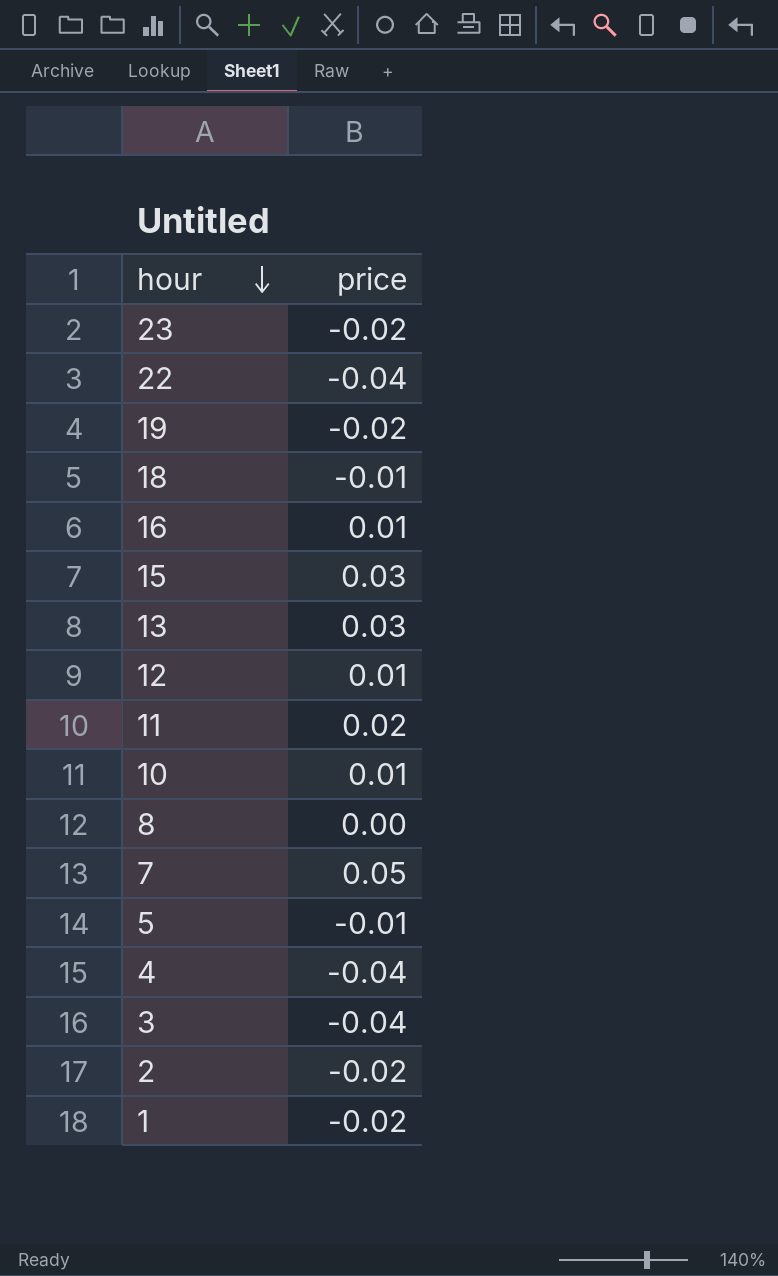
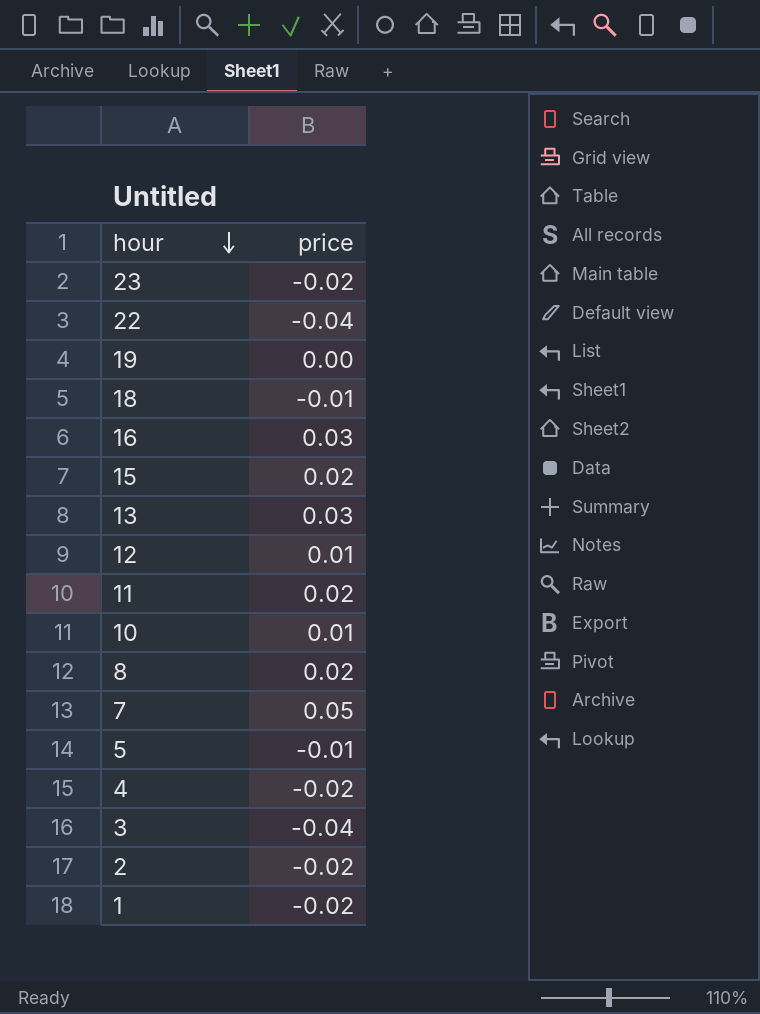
19 | price: -0.02 -> 0.00
16 | price: 0.01 -> 0.03
15 | price: 0.03 -> 0.02
8 | price: 0.00 -> 0.02
4 | price: -0.04 -> -0.02

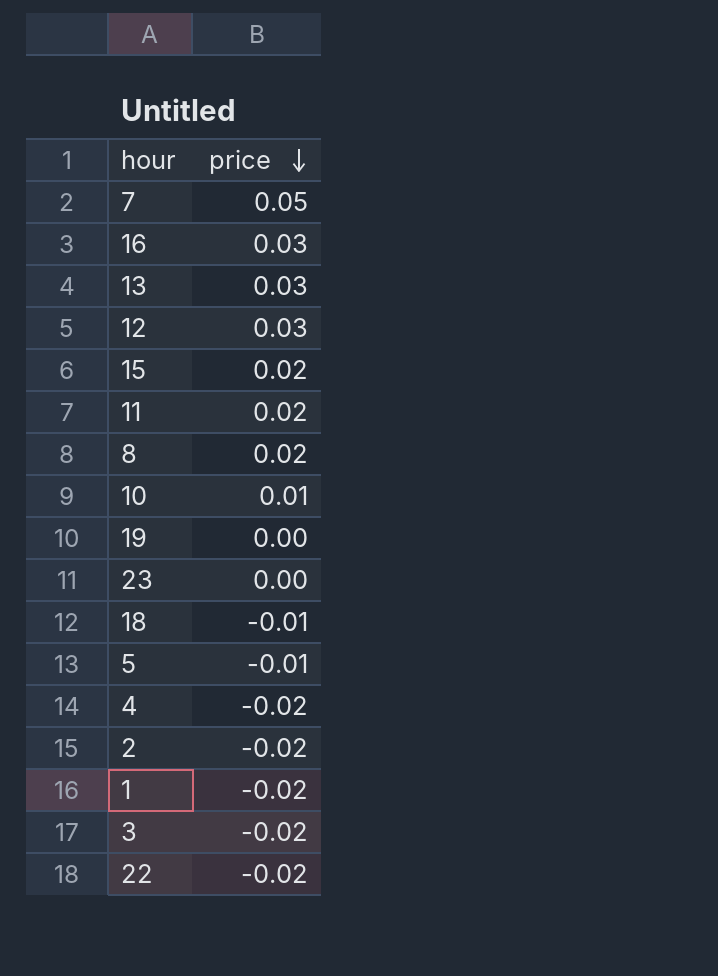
row order: hour descending -> price descending
12 | price: 0.01 -> 0.03
23 | price: -0.02 -> 0.00
3 | price: -0.04 -> -0.02
22 | price: -0.04 -> -0.02

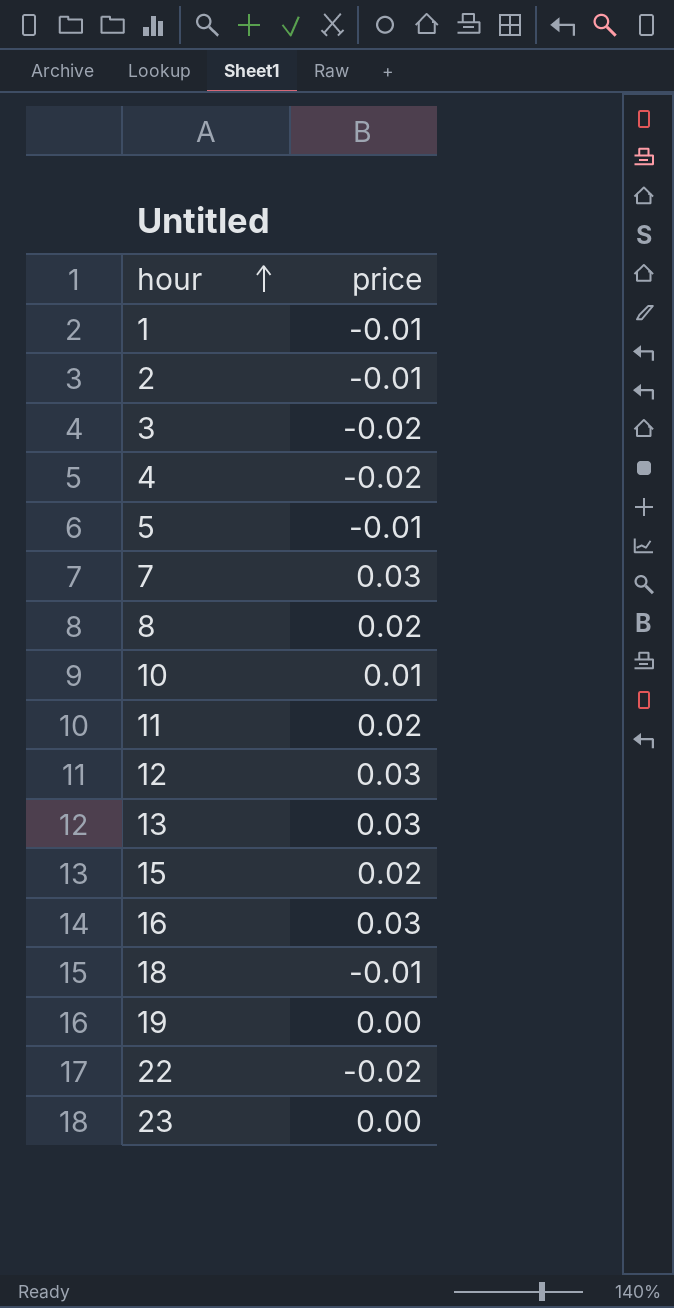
row order: price descending -> hour ascending
1 | price: -0.02 -> -0.01
2 | price: -0.02 -> -0.01
7 | price: 0.05 -> 0.03

